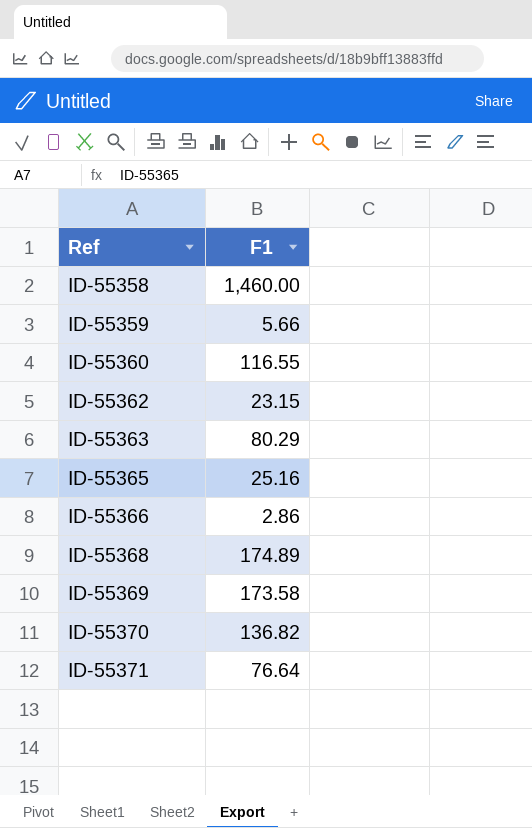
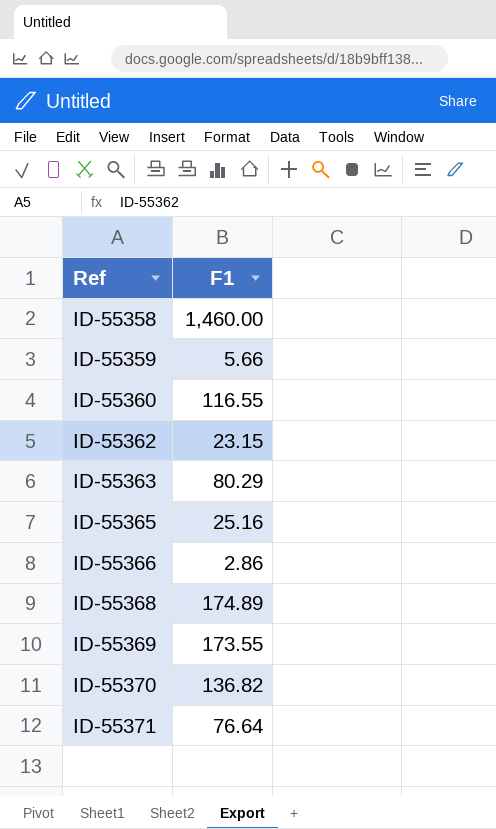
ID-55369 | F1: 173.58 -> 173.55

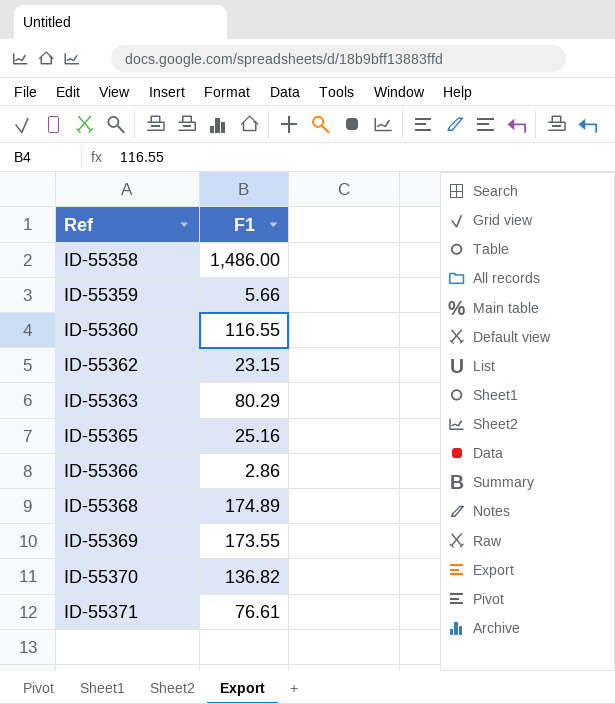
ID-55358 | F1: 1,460.00 -> 1,486.00
ID-55371 | F1: 76.64 -> 76.61

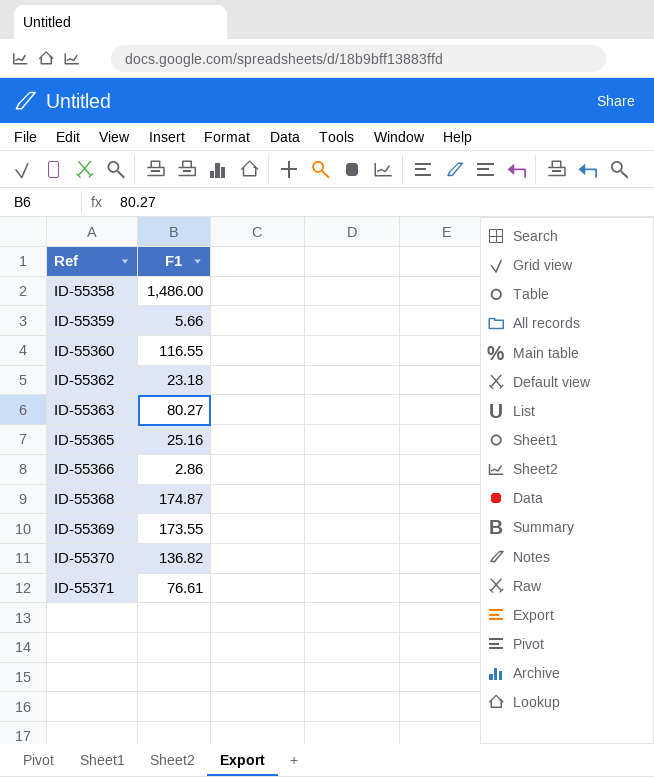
ID-55362 | F1: 23.15 -> 23.18
ID-55363 | F1: 80.29 -> 80.27
ID-55368 | F1: 174.89 -> 174.87

